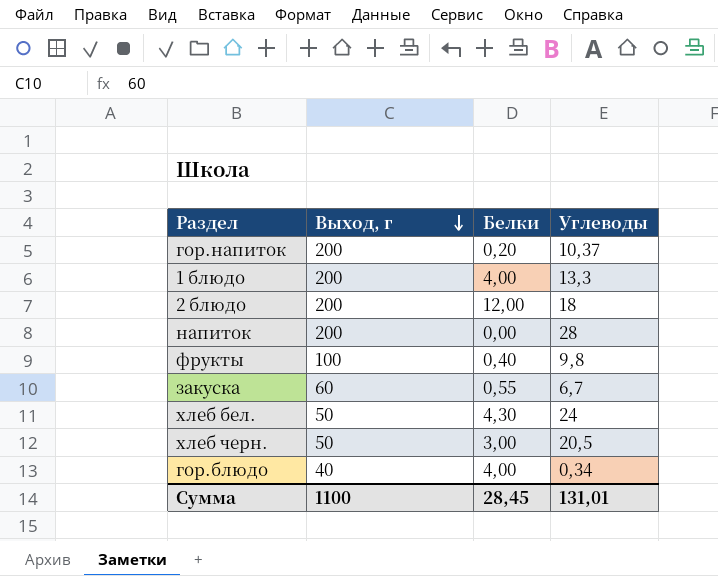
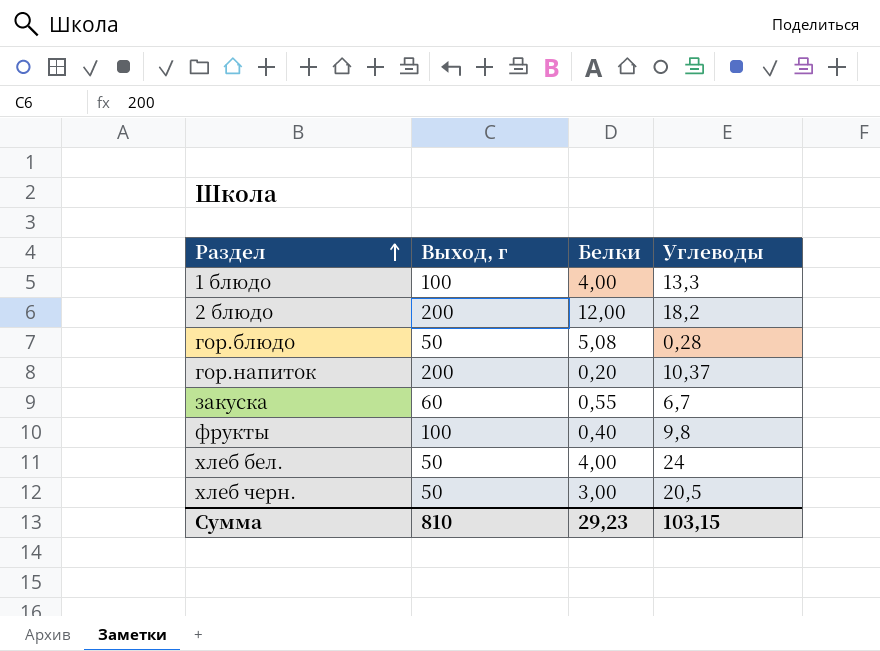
row order: Выход, г descending -> Раздел ascending
row напиток: 200 | 0,00 | 28 -> none
1 блюдо | Выход, г: 200 -> 100
2 блюдо | Углеводы: 18 -> 18,2
гор.блюдо | Выход, г: 40 -> 50
гор.блюдо | Белки: 4,00 -> 5,08
гор.блюдо | Углеводы: 0,34 -> 0,28
хлеб бел. | Белки: 4,30 -> 4,00
Сумма | Выход, г: 1100 -> 810
Сумма | Белки: 28,45 -> 29,23
Сумма | Углеводы: 131,01 -> 103,15

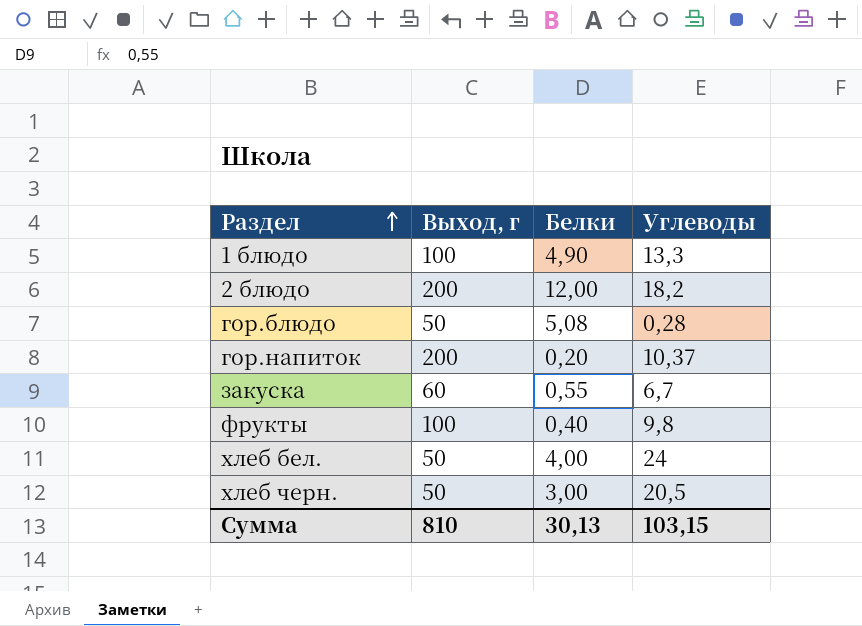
1 блюдо | Белки: 4,00 -> 4,90
Сумма | Белки: 29,23 -> 30,13

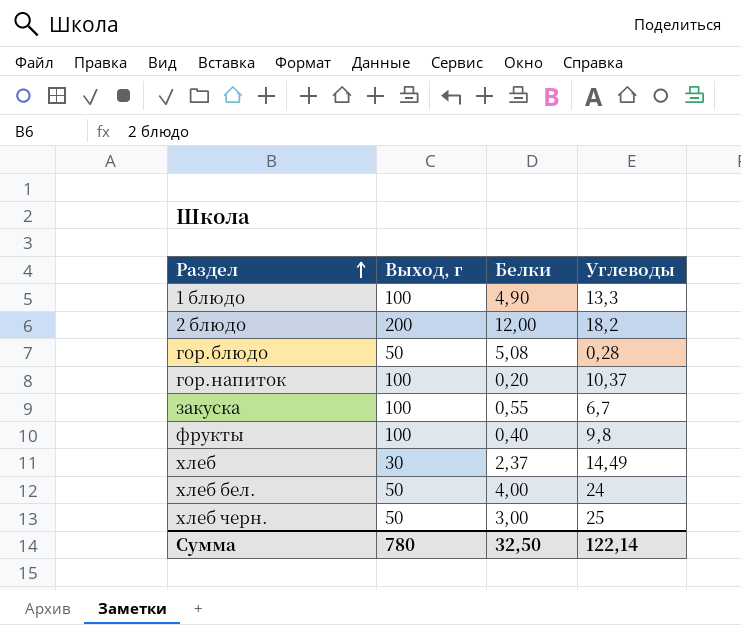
гор.напиток | Выход, г: 200 -> 100
закуска | Выход, г: 60 -> 100
row хлеб: none -> 30 | 2,37 | 14,49
хлеб черн. | Углеводы: 20,5 -> 25
Сумма | Выход, г: 810 -> 780
Сумма | Белки: 30,13 -> 32,50
Сумма | Углеводы: 103,15 -> 122,14

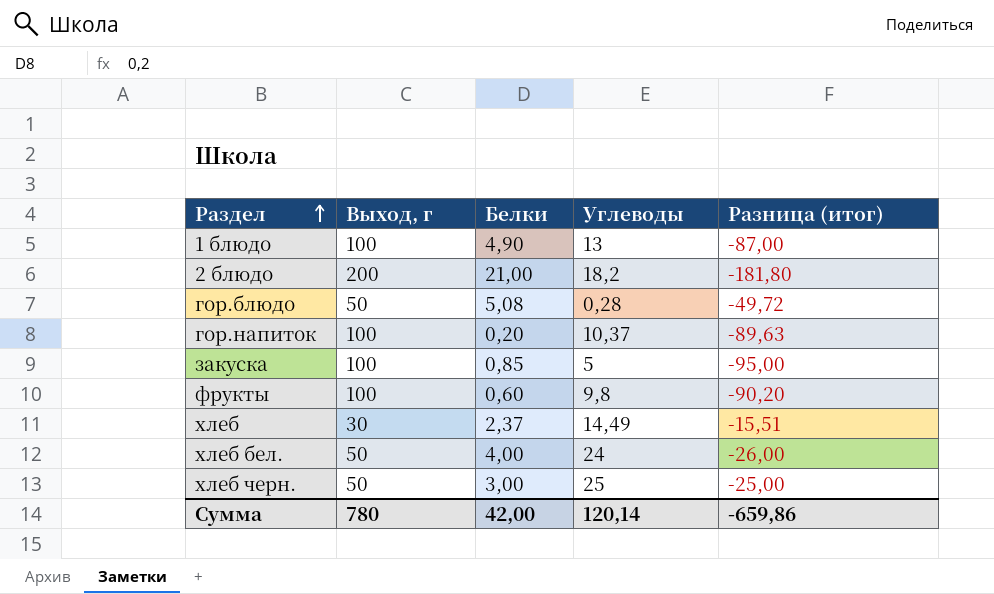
column Разница (итог) | formula: none -> [Углеводы] - [Выход, г]
1 блюдо | Углеводы: 13,3 -> 13
2 блюдо | Белки: 12,00 -> 21,00
закуска | Белки: 0,55 -> 0,85
закуска | Углеводы: 6,7 -> 5
фрукты | Белки: 0,40 -> 0,60
Сумма | Белки: 32,50 -> 42,00
Сумма | Углеводы: 122,14 -> 120,14

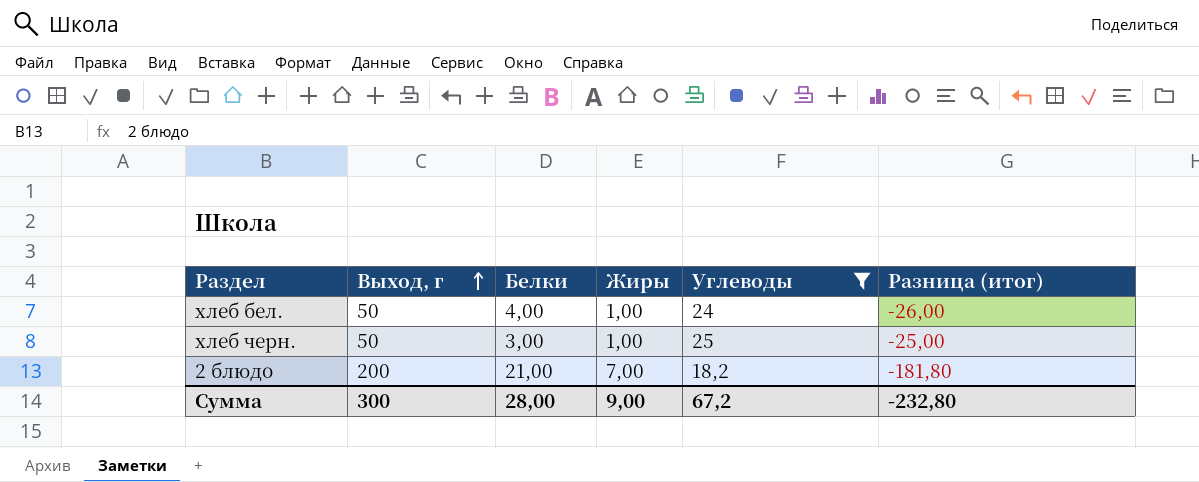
filter: none -> Углеводы >= 18,2
row order: Раздел ascending -> Выход, г ascending
column Жиры | position: none -> 4
Сумма | Выход, г: 780 -> 300
Сумма | Белки: 42,00 -> 28,00
Сумма | Углеводы: 120,14 -> 67,2
Сумма | Разница (итог): -659,86 -> -232,80

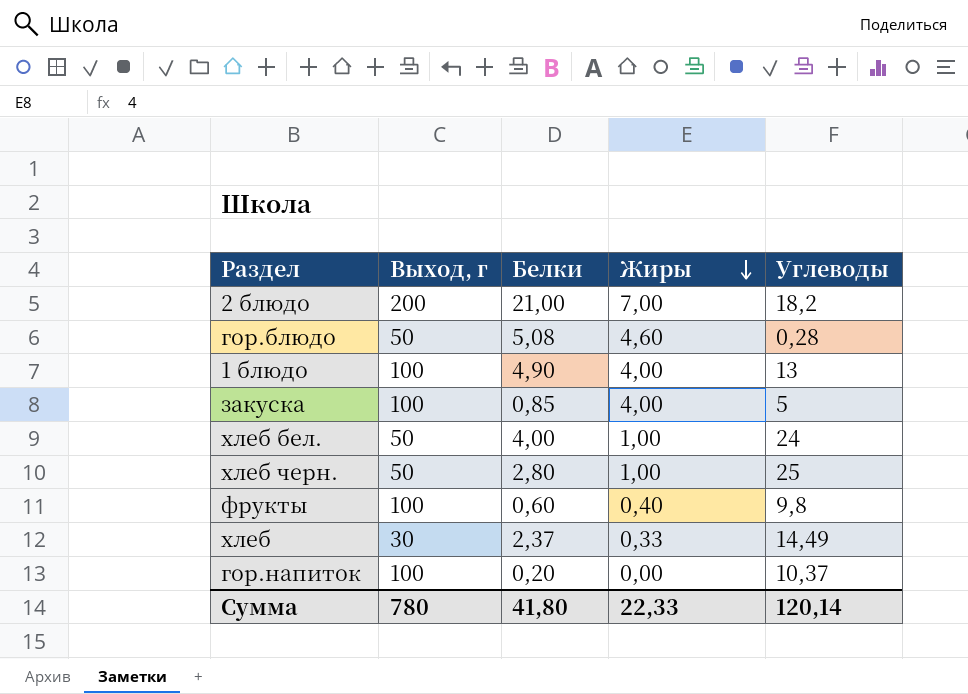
filter: Углеводы >= 18,2 -> none
row order: Выход, г ascending -> Жиры descending
column Разница (итог) | formula: [Углеводы] - [Выход, г] -> none
хлеб черн. | Белки: 3,00 -> 2,80
Сумма | Выход, г: 300 -> 780
Сумма | Белки: 28,00 -> 41,80
Сумма | Жиры: 9,00 -> 22,33
Сумма | Углеводы: 67,2 -> 120,14

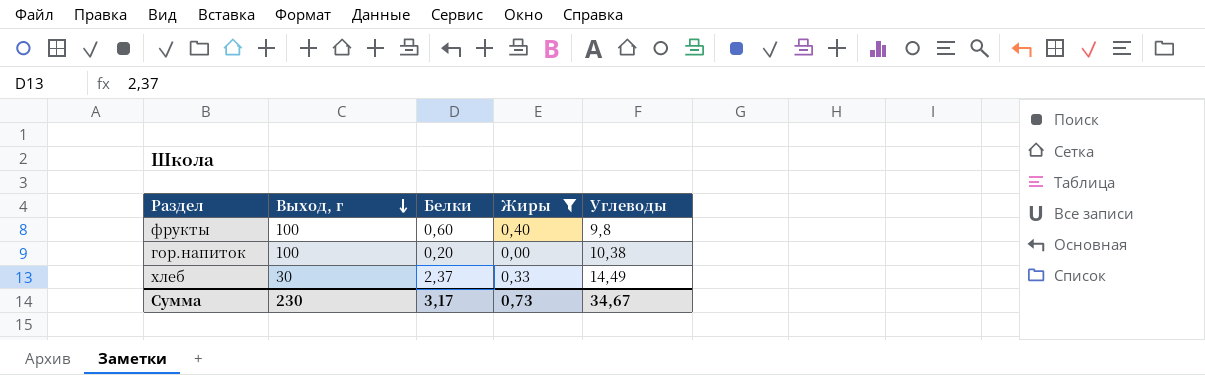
filter: none -> Жиры <= 0,40
row order: Жиры descending -> Выход, г descending
гор.напиток | Углеводы: 10,37 -> 10,38
Сумма | Выход, г: 780 -> 230
Сумма | Белки: 41,80 -> 3,17
Сумма | Жиры: 22,33 -> 0,73
Сумма | Углеводы: 120,14 -> 34,67

